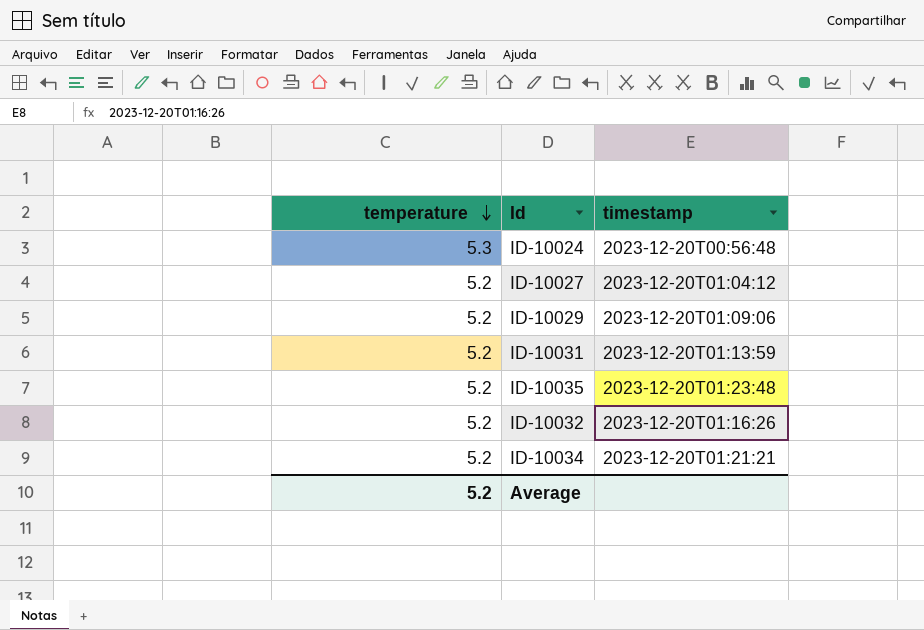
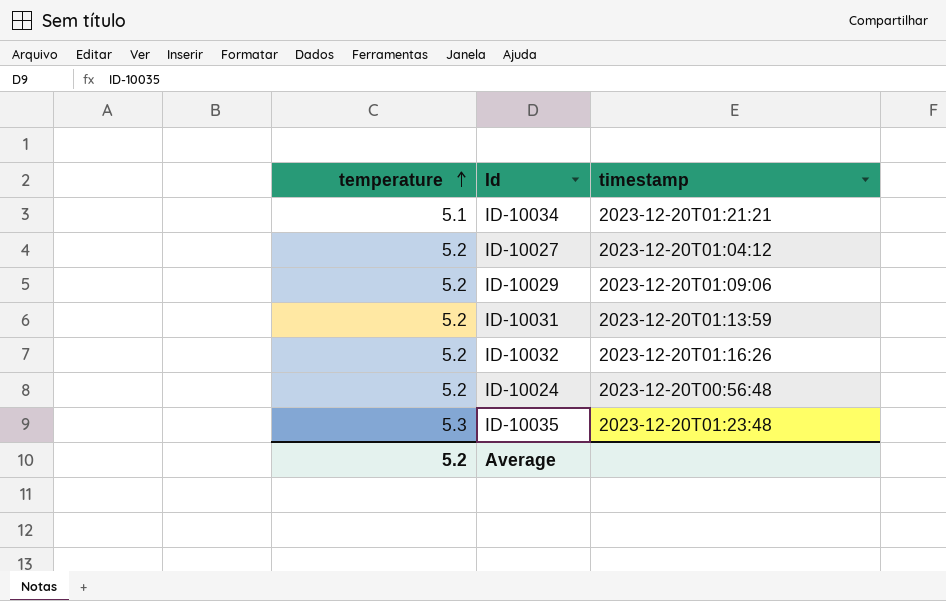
row order: temperature descending -> temperature ascending
ID-10034 | temperature: 5.2 -> 5.1
ID-10024 | temperature: 5.3 -> 5.2
ID-10035 | temperature: 5.2 -> 5.3

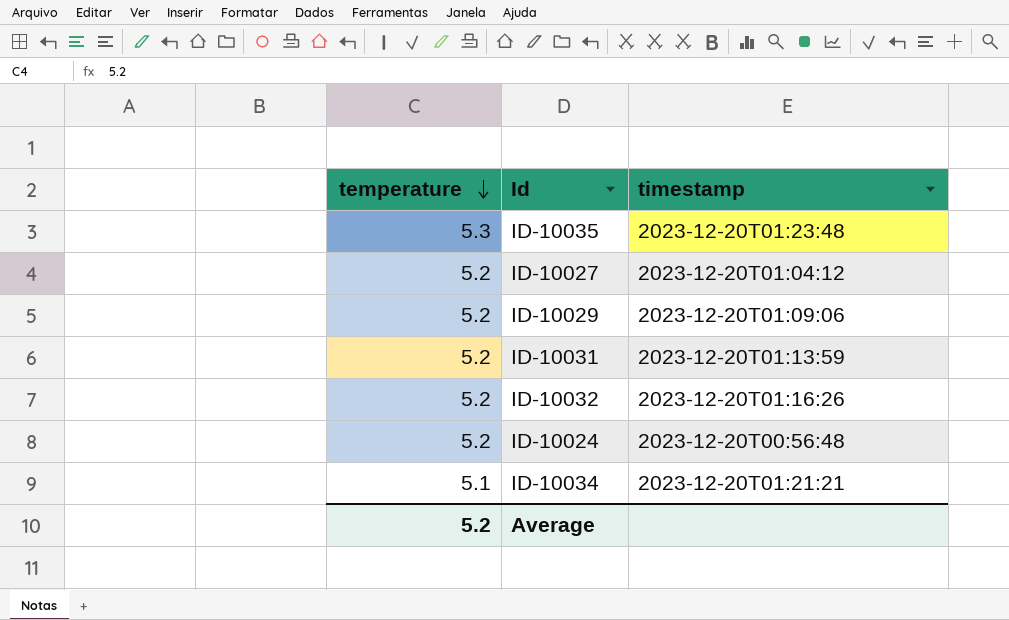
row order: temperature ascending -> temperature descending

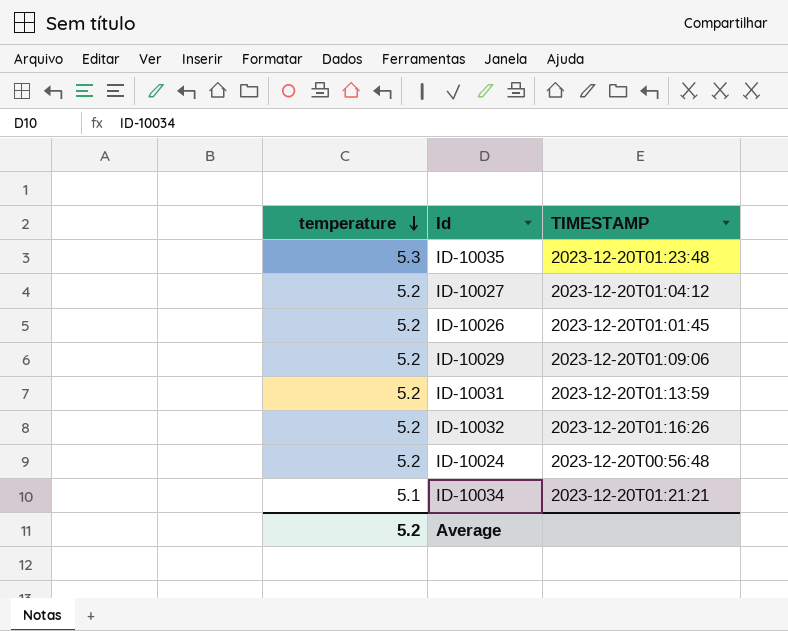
column name: timestamp -> TIMESTAMP
row ID-10026: none -> 5.2 | 2023-12-20T01:01:45

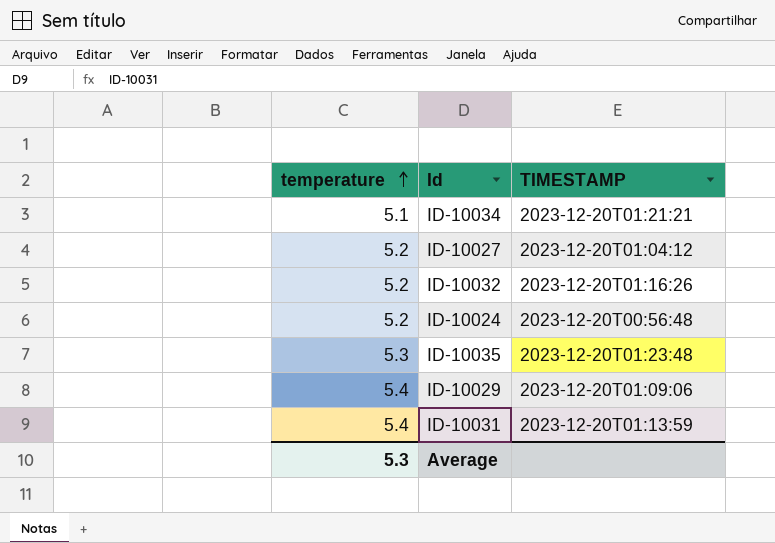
row order: temperature descending -> temperature ascending
row ID-10026: 5.2 | 2023-12-20T01:01:45 -> none
ID-10029 | temperature: 5.2 -> 5.4
ID-10031 | temperature: 5.2 -> 5.4
Average | temperature: 5.2 -> 5.3

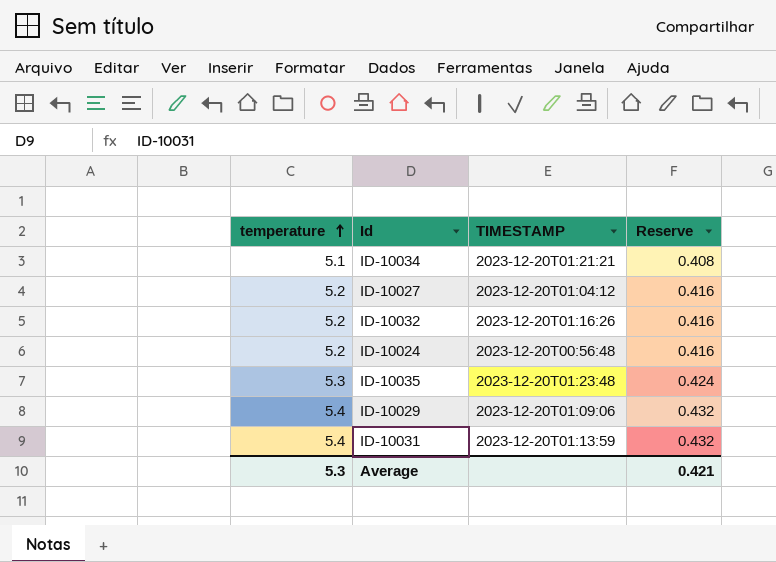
column Reserve | formula: none -> [temperature] * 0.08

